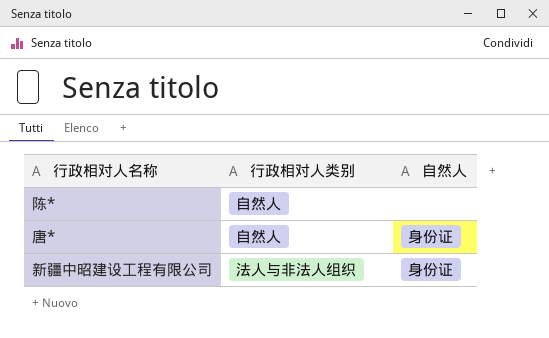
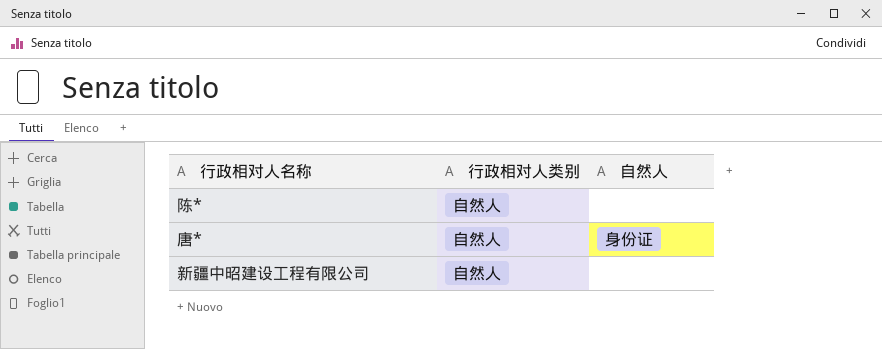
新疆中昭建设工程有限公司 | 行政相对人类别: 法人与非法人组织 -> 自然人
新疆中昭建设工程有限公司 | 自然人: 身份证 -> none

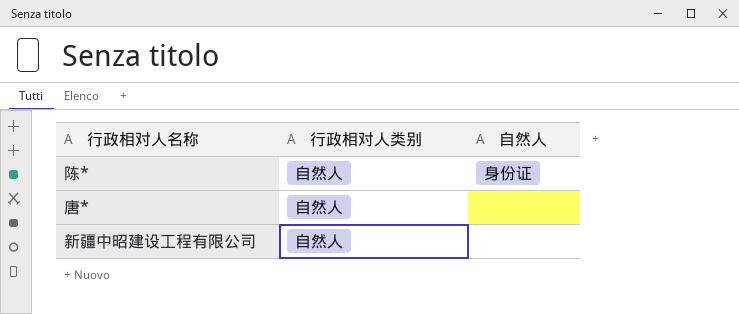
陈* | 自然人: none -> 身份证
唐* | 自然人: 身份证 -> none

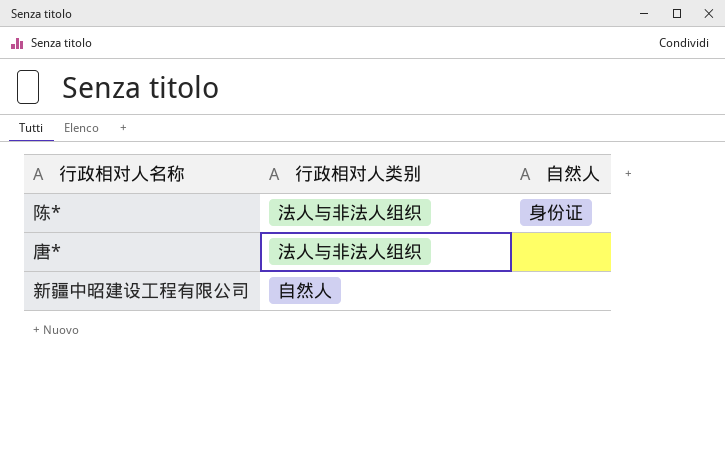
陈* | 行政相对人类别: 自然人 -> 法人与非法人组织
唐* | 行政相对人类别: 自然人 -> 法人与非法人组织

